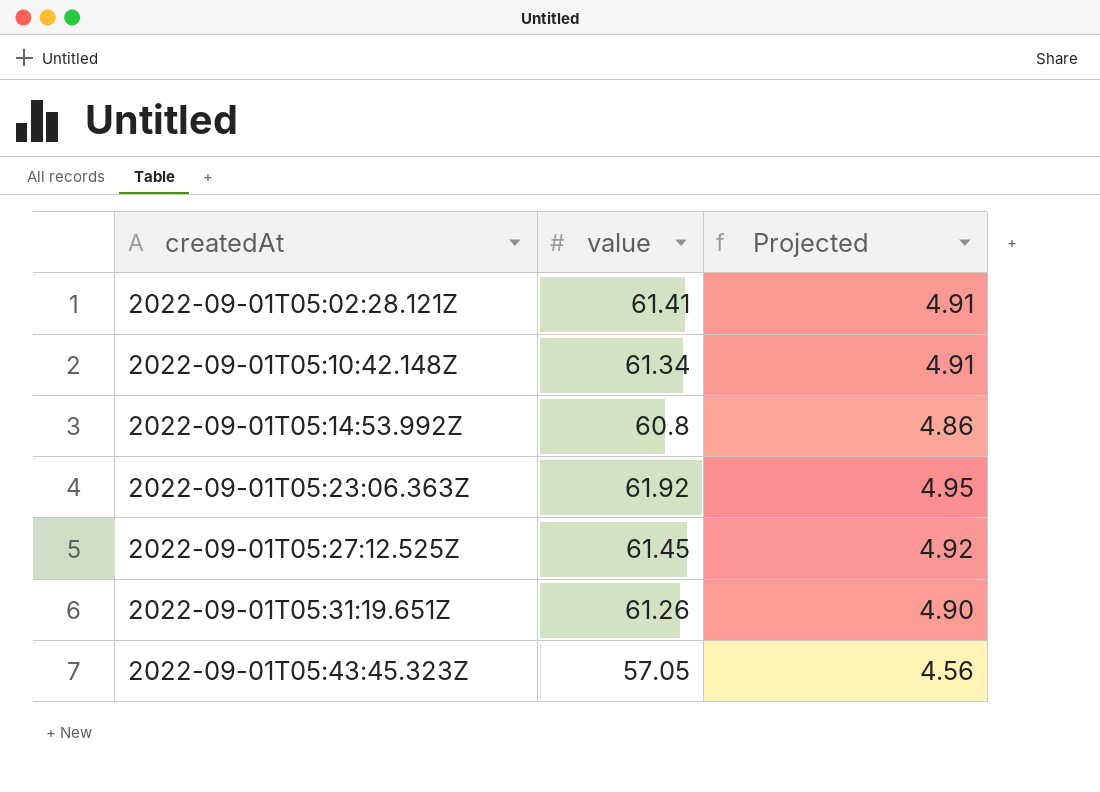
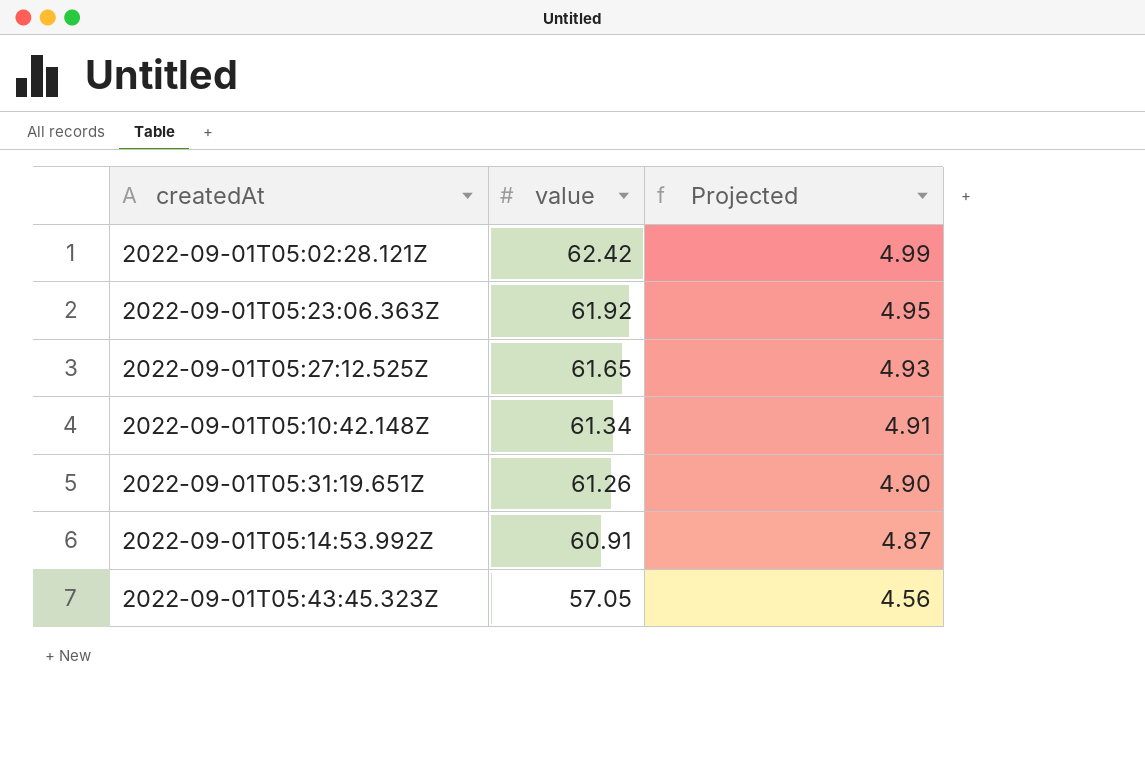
row order: createdAt ascending -> value descending
2022-09-01T05:02:28.121Z | value: 61.41 -> 62.42
2022-09-01T05:02:28.121Z | Projected: 4.91 -> 4.99
2022-09-01T05:27:12.525Z | value: 61.45 -> 61.65
2022-09-01T05:27:12.525Z | Projected: 4.92 -> 4.93
2022-09-01T05:14:53.992Z | value: 60.8 -> 60.91
2022-09-01T05:14:53.992Z | Projected: 4.86 -> 4.87

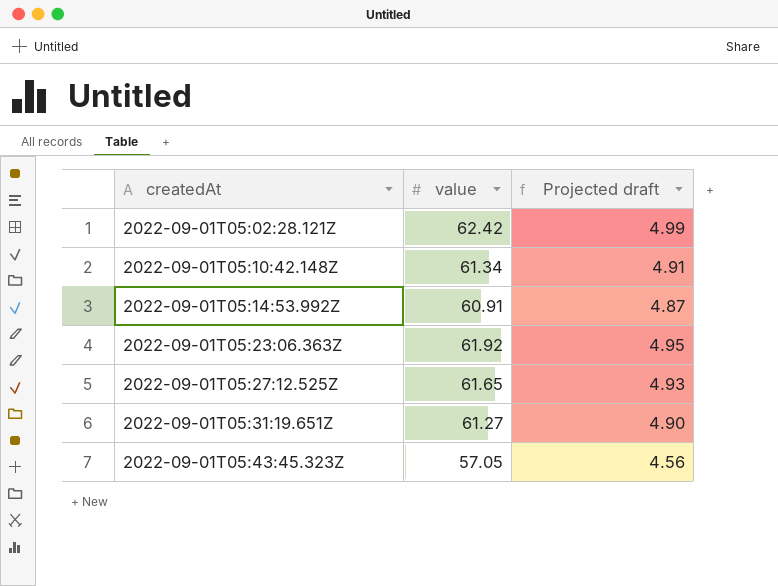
row order: value descending -> createdAt ascending
column name: Projected -> Projected draft
2022-09-01T05:31:19.651Z | value: 61.26 -> 61.27

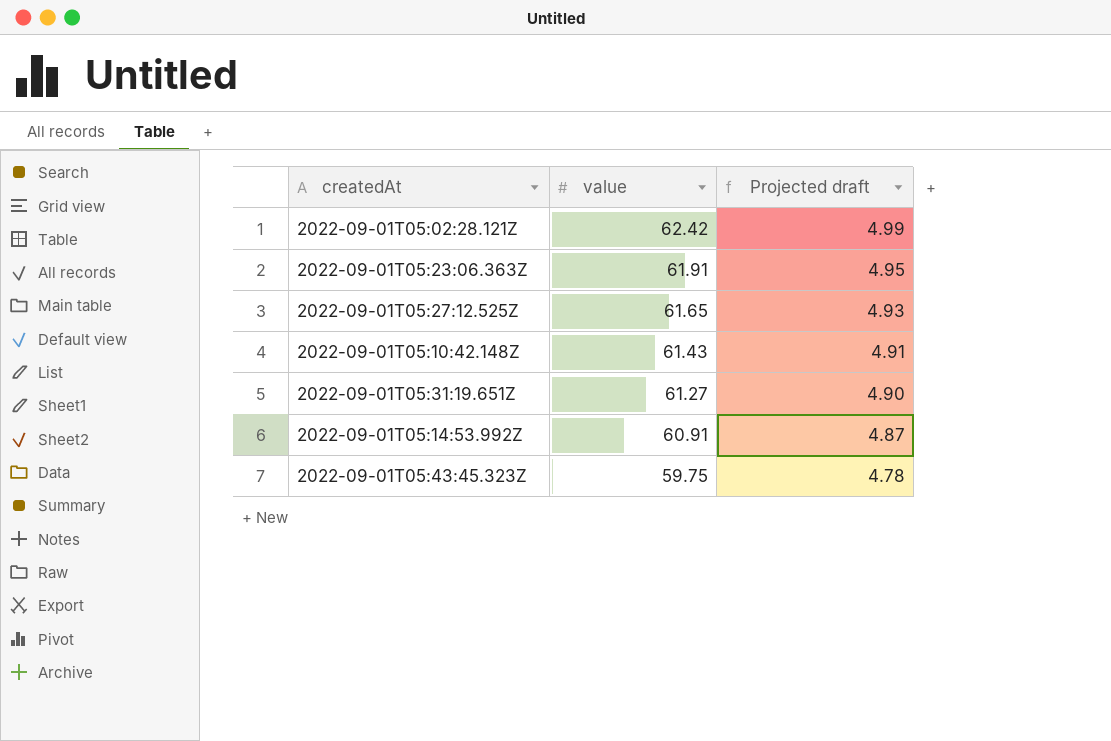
row order: createdAt ascending -> value descending
2022-09-01T05:23:06.363Z | value: 61.92 -> 61.91
2022-09-01T05:10:42.148Z | value: 61.34 -> 61.43
2022-09-01T05:43:45.323Z | value: 57.05 -> 59.75
2022-09-01T05:43:45.323Z | Projected draft: 4.56 -> 4.78

